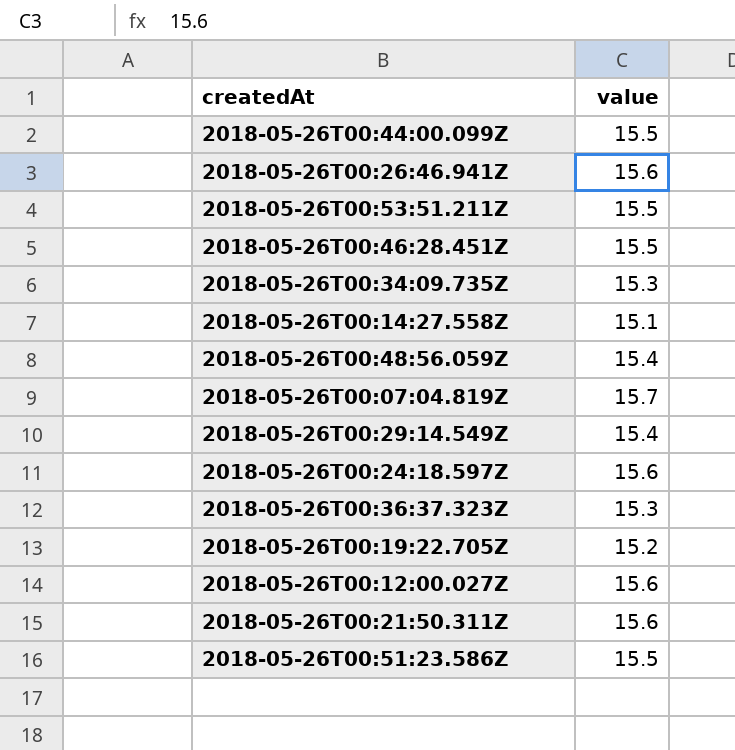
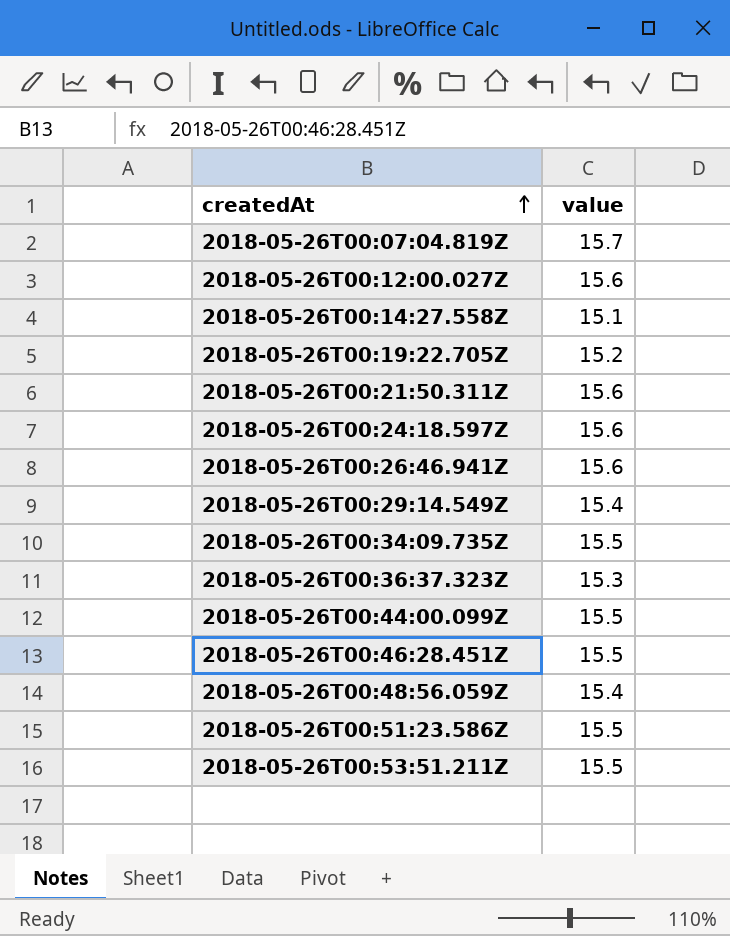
row order: none -> createdAt ascending
2018-05-26T00:34:09.735Z | value: 15.3 -> 15.5

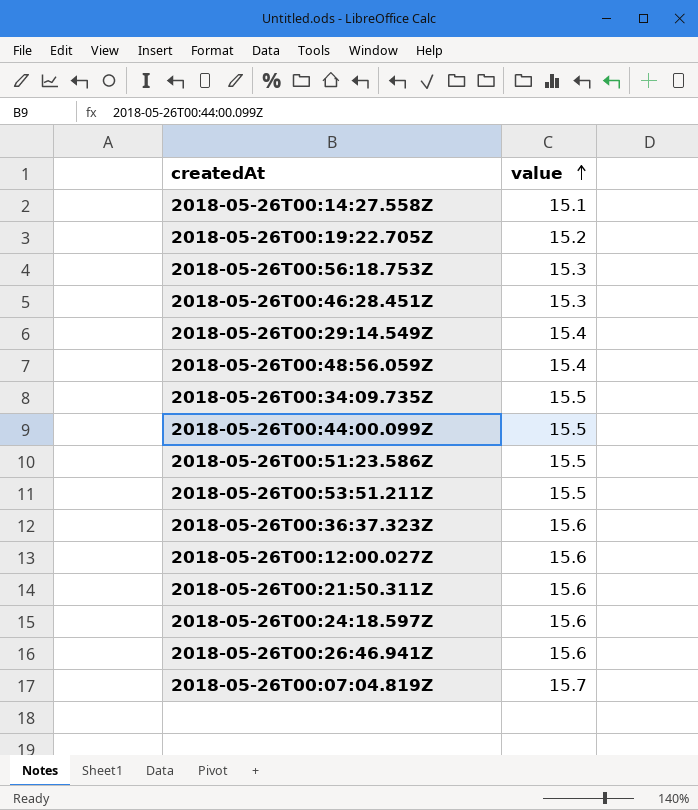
row order: createdAt ascending -> value ascending
row 2018-05-26T00:56:18.753Z: none -> 15.3
2018-05-26T00:46:28.451Z | value: 15.5 -> 15.3
2018-05-26T00:36:37.323Z | value: 15.3 -> 15.6

